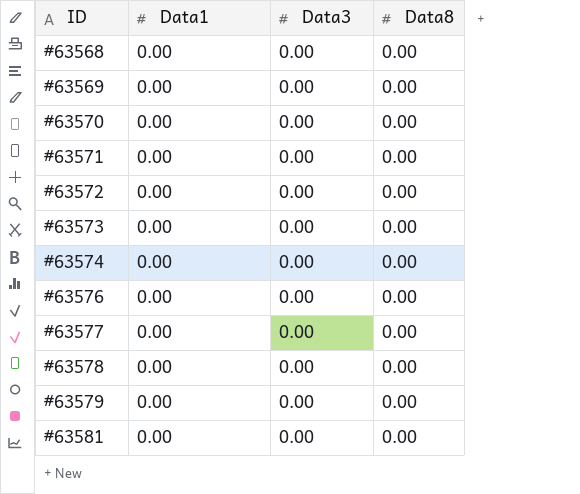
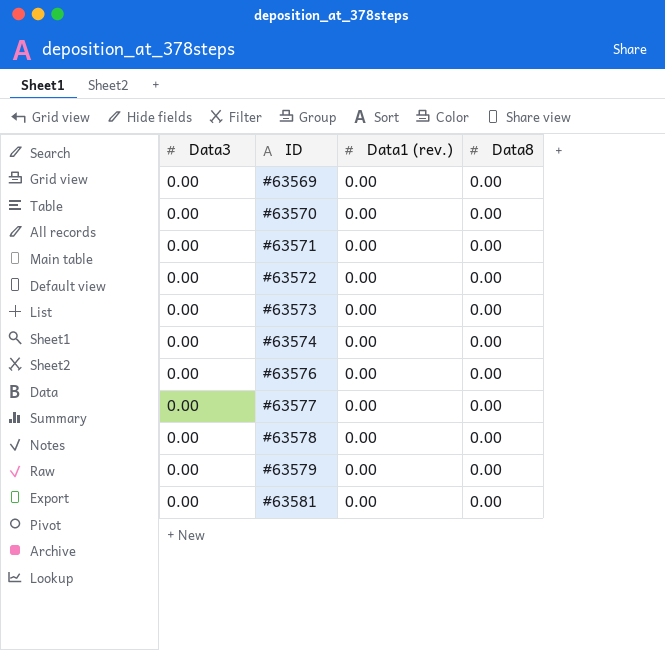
column Data3 | position: 3 -> 1
column name: Data1 -> Data1 (rev.)
row #63568: 0.00 | 0.00 | 0.00 -> none

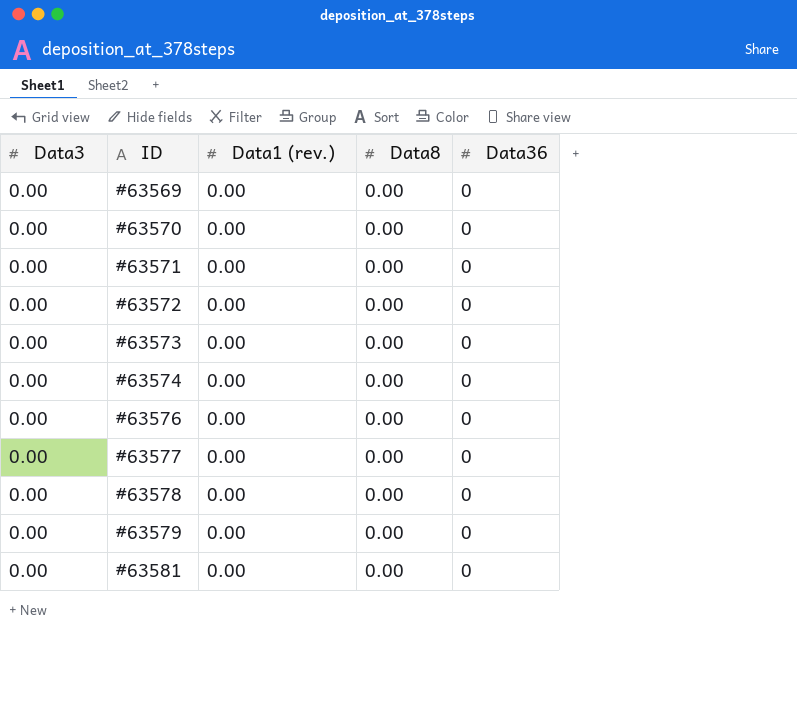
column Data36 | position: none -> 5

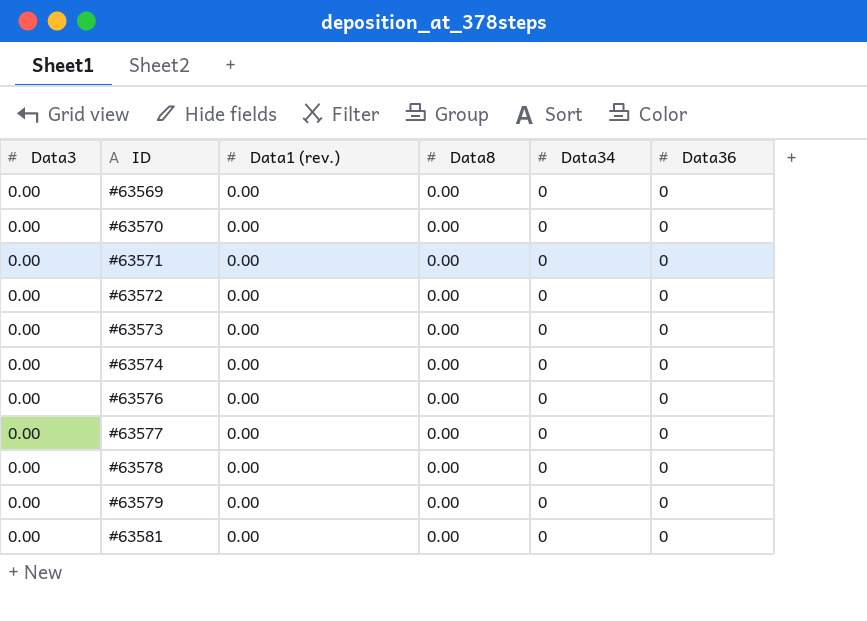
column Data34 | position: none -> 5

